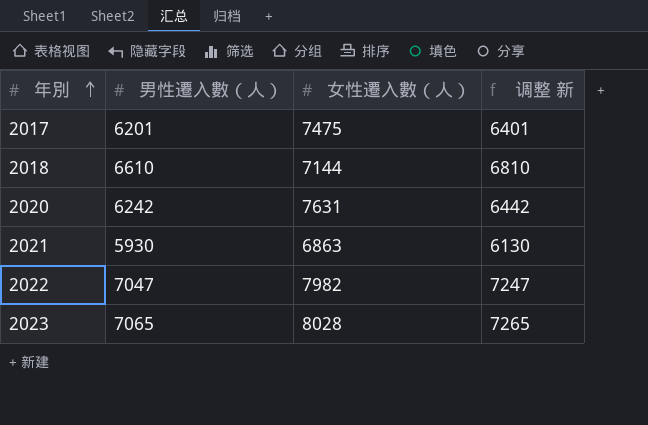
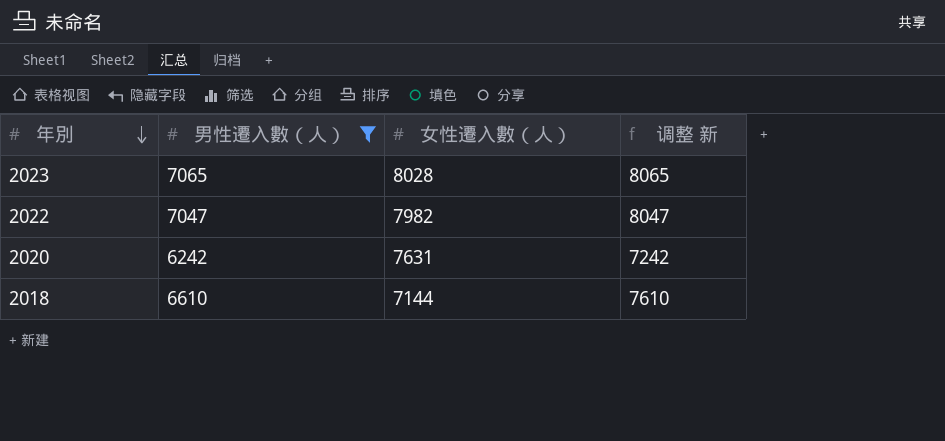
filter: none -> 男性遷入數（人） >= 6242
row order: 年別 ascending -> 年別 descending
column 调整 新 | formula: [男性遷入數（人）] + 200 -> [男性遷入數（人）] + 1000

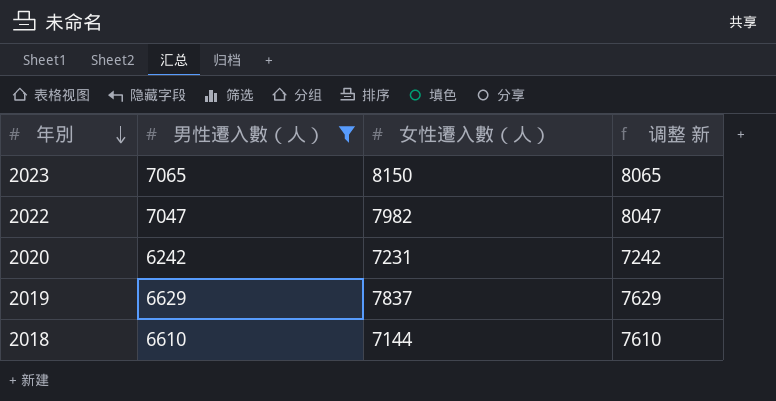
2023 | 女性遷入數（人）: 8028 -> 8150
2020 | 女性遷入數（人）: 7631 -> 7231
row 2019: none -> 6629 | 7837 | 7629

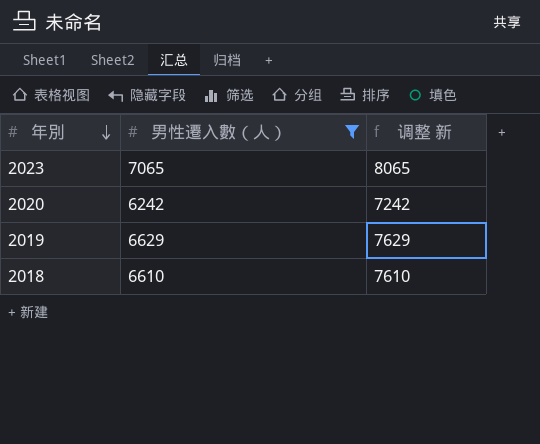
column 女性遷入數（人） | position: 3 -> none
row 2022: 7047 | 7982 | 8047 -> none

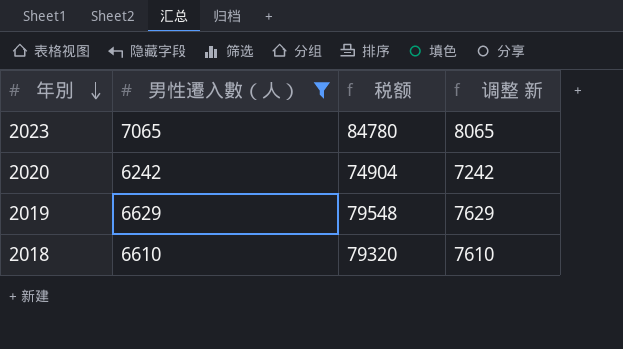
column 税额 | formula: none -> [男性遷入數（人）] * 12

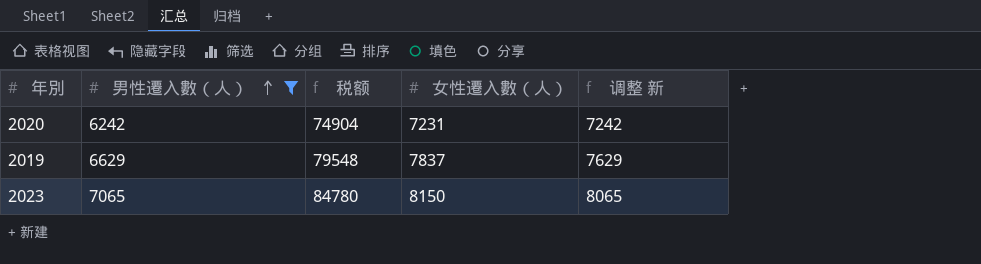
row order: 年別 descending -> 男性遷入數（人） ascending
column 女性遷入數（人） | position: none -> 4
row 2018: 6610 | 79320 | 7610 -> none

